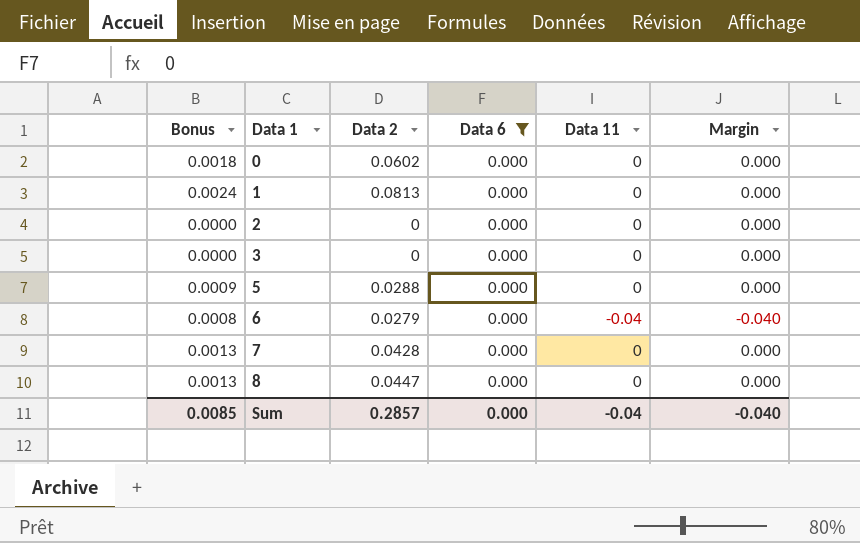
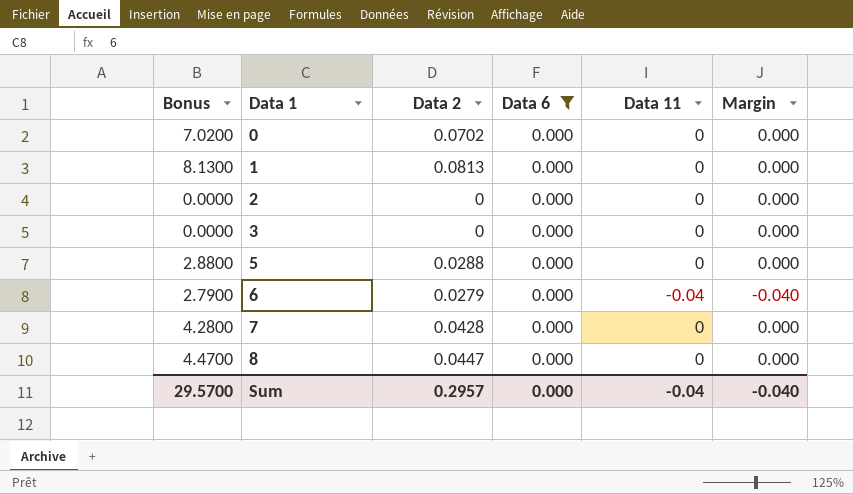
column Bonus | formula: [Data 2] * 0.03 -> [Data 2] * 100
0 | Data 2: 0.0602 -> 0.0702
Sum | Bonus: 0.0085 -> 29.5700
Sum | Data 2: 0.2857 -> 0.2957

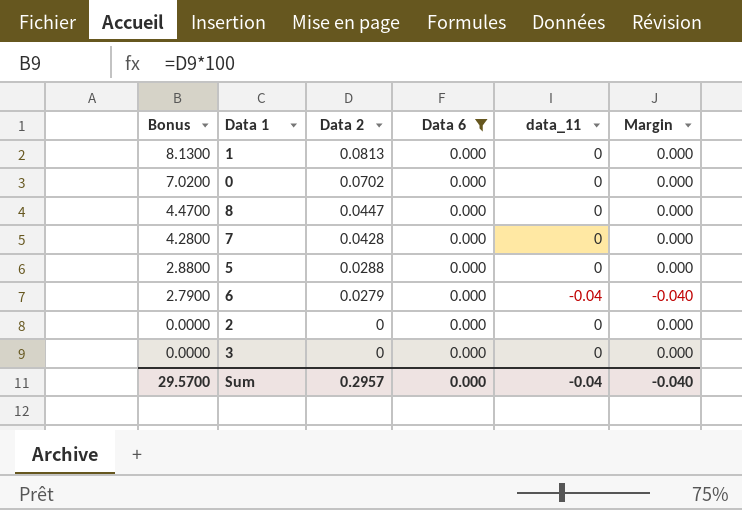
row order: Data 1 ascending -> Bonus descending
column name: Data 11 -> data_11

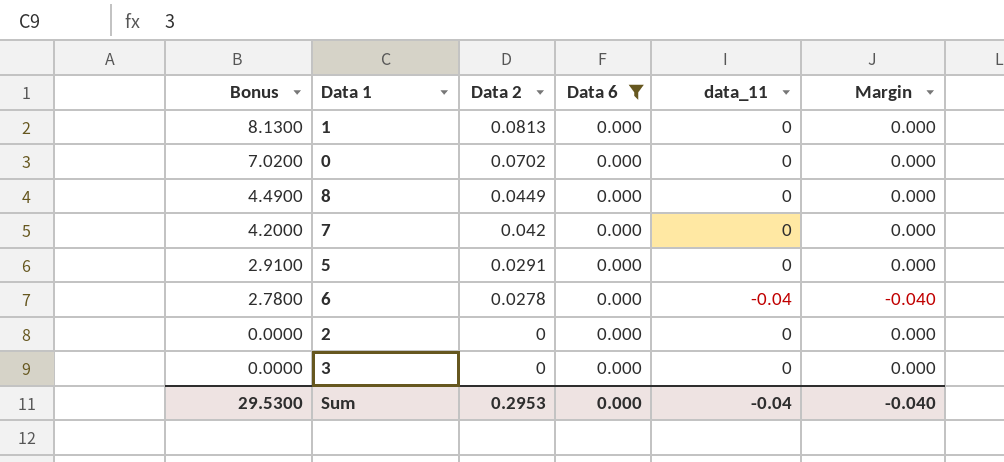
8 | Bonus: 4.4700 -> 4.4900
8 | Data 2: 0.0447 -> 0.0449
7 | Bonus: 4.2800 -> 4.2000
7 | Data 2: 0.0428 -> 0.042
5 | Bonus: 2.8800 -> 2.9100
5 | Data 2: 0.0288 -> 0.0291
6 | Bonus: 2.7900 -> 2.7800
6 | Data 2: 0.0279 -> 0.0278
Sum | Bonus: 29.5700 -> 29.5300
Sum | Data 2: 0.2957 -> 0.2953

